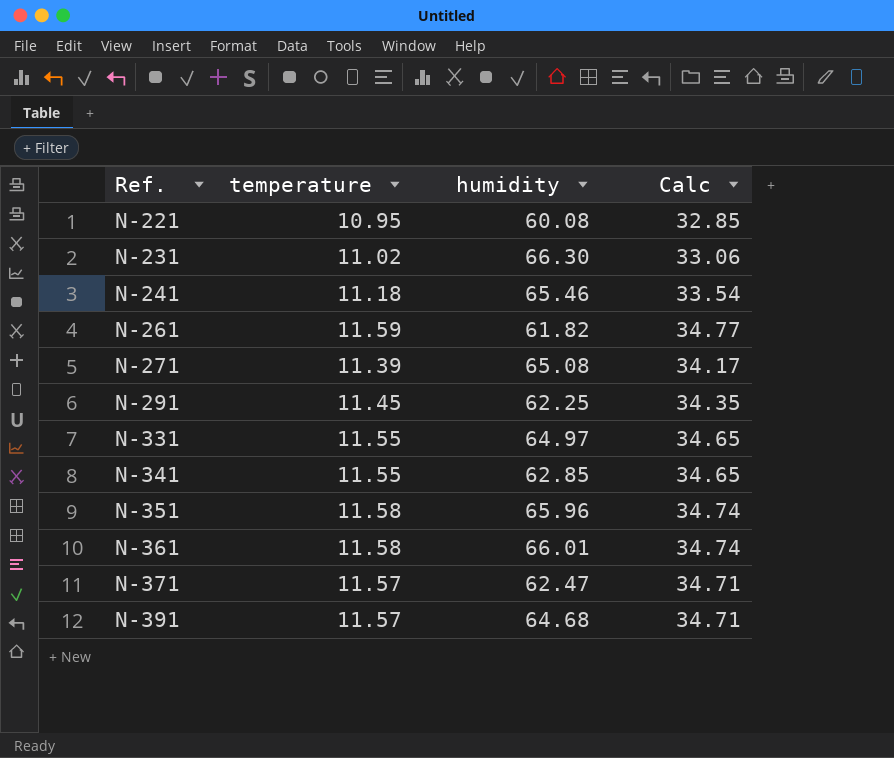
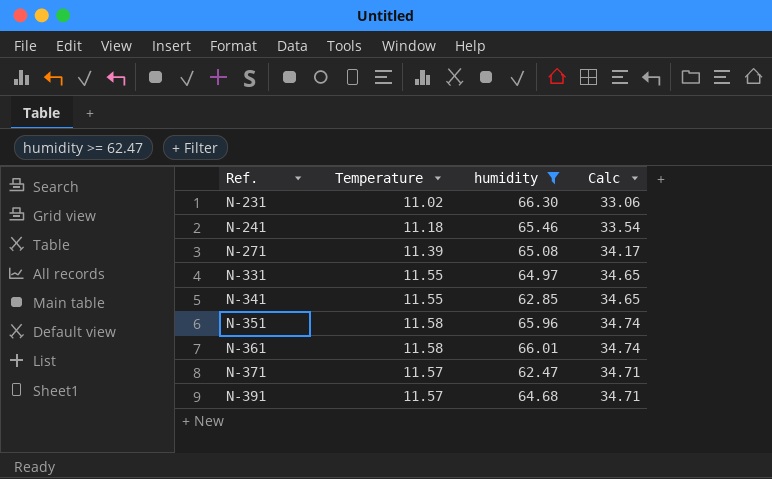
filter: none -> humidity >= 62.47
column name: temperature -> Temperature

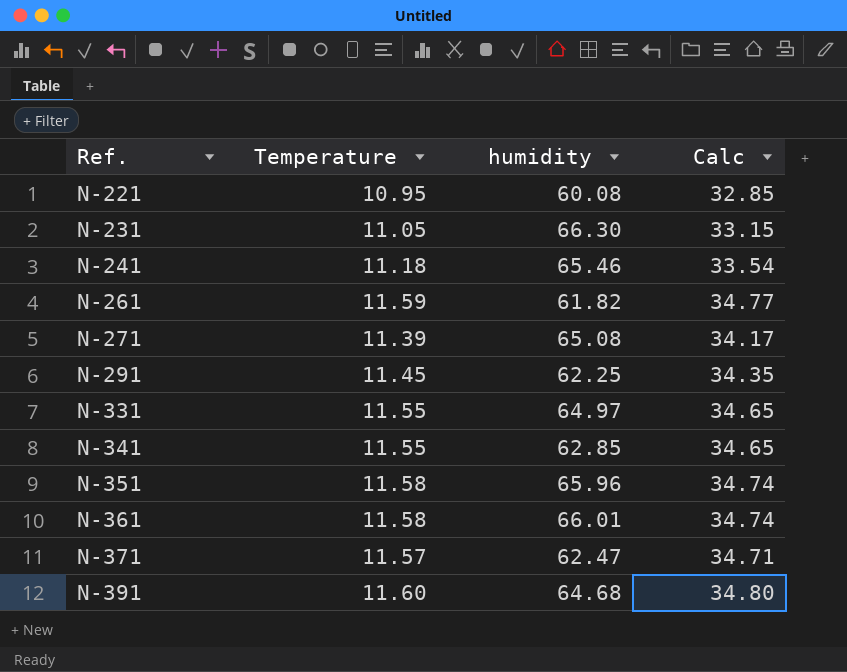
filter: humidity >= 62.47 -> none
N-231 | Temperature: 11.02 -> 11.05
N-231 | Calc: 33.06 -> 33.15
N-391 | Temperature: 11.57 -> 11.60
N-391 | Calc: 34.71 -> 34.80

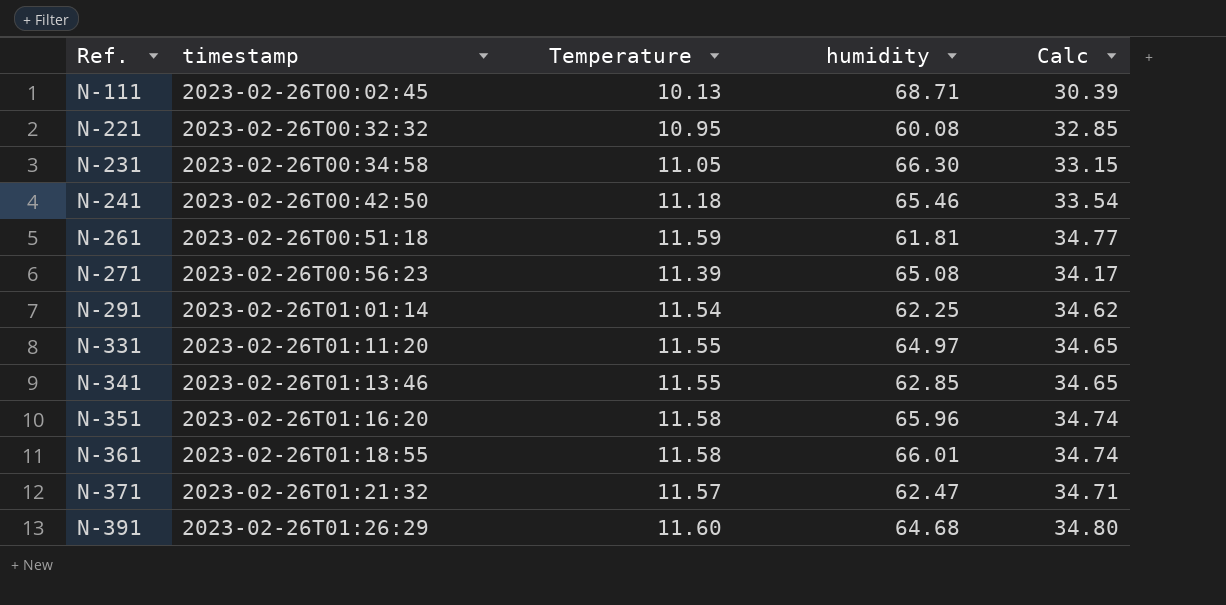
column timestamp | position: none -> 2
row N-111: none -> 2023-02-26T00:02:45 | 10.13 | 68.71 | 30.39
N-261 | humidity: 61.82 -> 61.81
N-291 | Temperature: 11.45 -> 11.54
N-291 | Calc: 34.35 -> 34.62

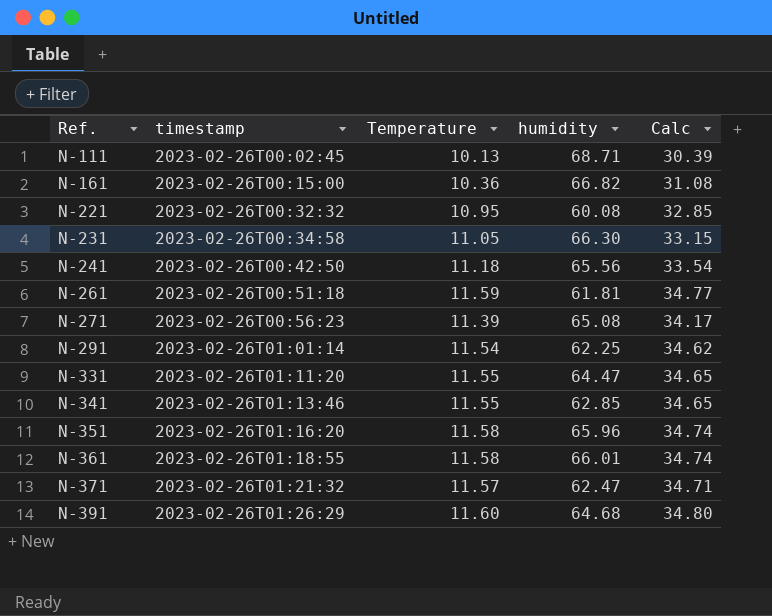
row N-161: none -> 2023-02-26T00:15:00 | 10.36 | 66.82 | 31.08
N-241 | humidity: 65.46 -> 65.56
N-331 | humidity: 64.97 -> 64.47

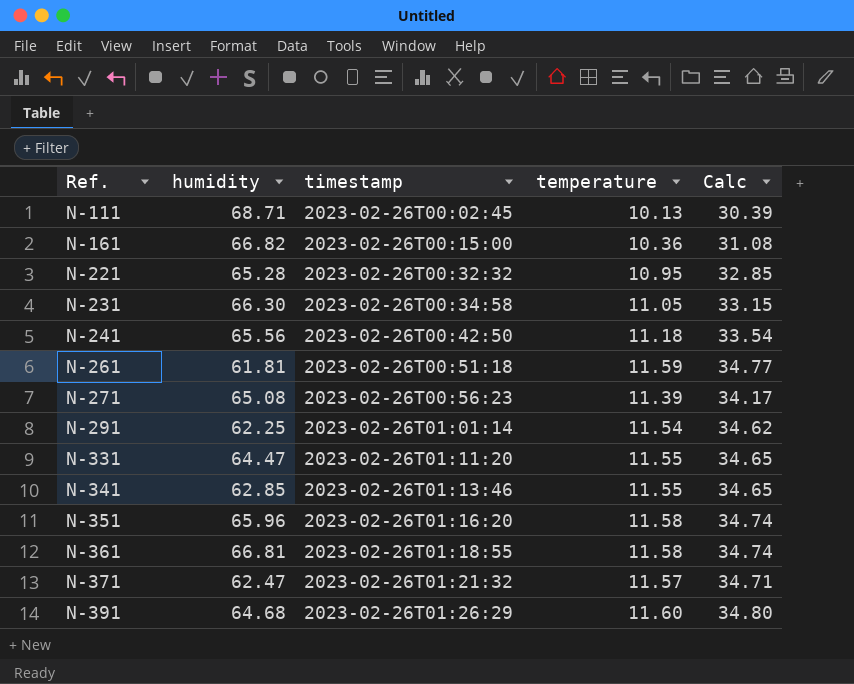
column humidity | position: 4 -> 2
column name: Temperature -> temperature
N-221 | humidity: 60.08 -> 65.28
N-361 | humidity: 66.01 -> 66.81

